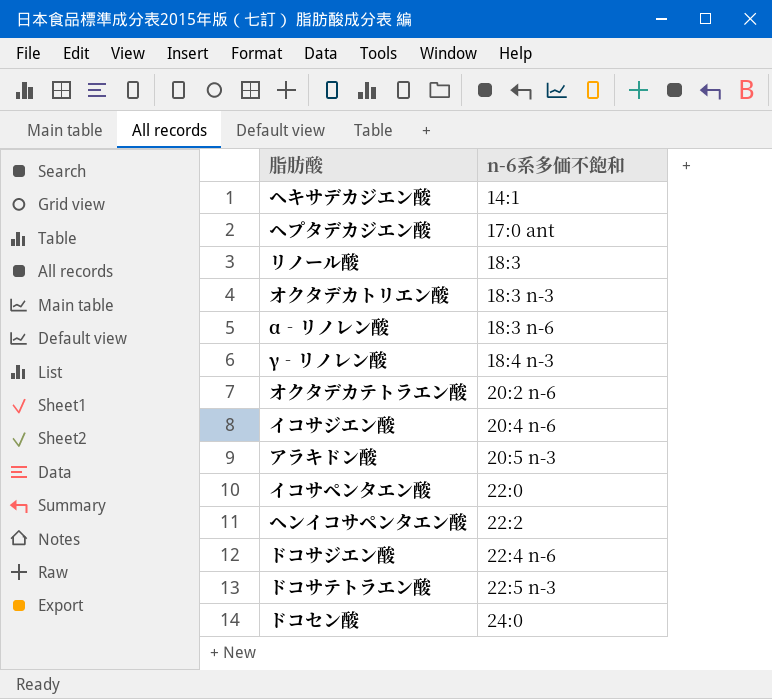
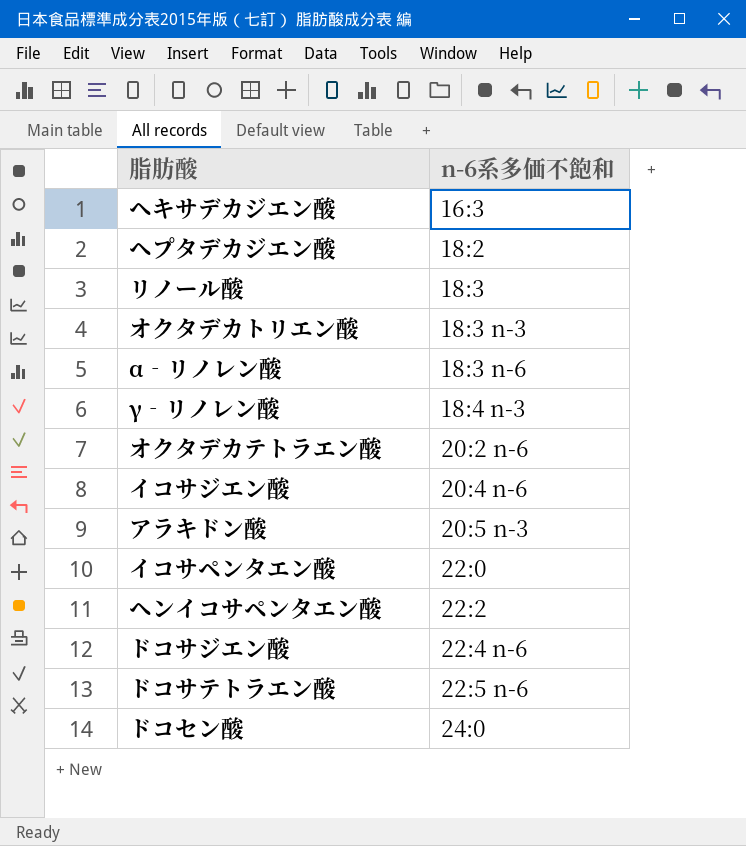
ヘキサデカジエン酸 | n-6系多価不飽和: 14:1 -> 16:3
ヘプタデカジエン酸 | n-6系多価不飽和: 17:0 ant -> 18:2
ドコサテトラエン酸 | n-6系多価不飽和: 22:5 n-3 -> 22:5 n-6

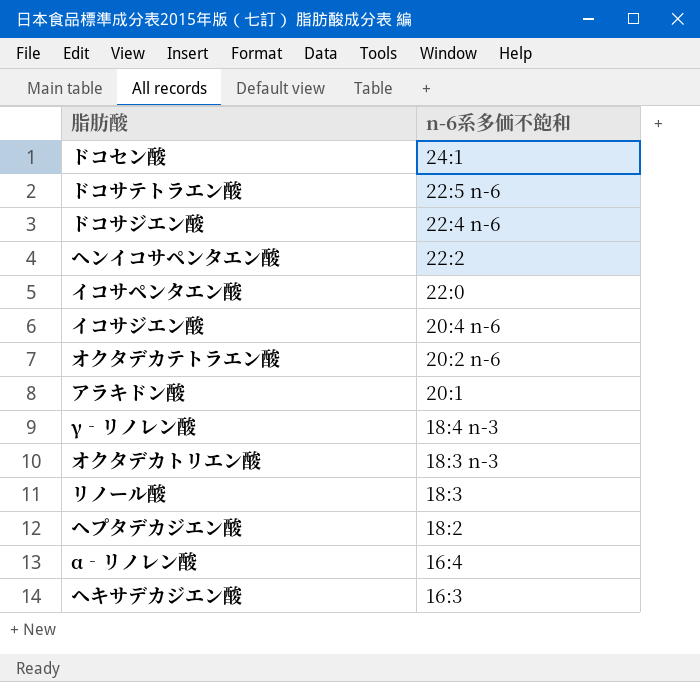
row order: n-6系多価不飽和 ascending -> n-6系多価不飽和 descending
ドコセン酸 | n-6系多価不飽和: 24:0 -> 24:1
アラキドン酸 | n-6系多価不飽和: 20:5 n-3 -> 20:1
α‐リノレン酸 | n-6系多価不飽和: 18:3 n-6 -> 16:4

